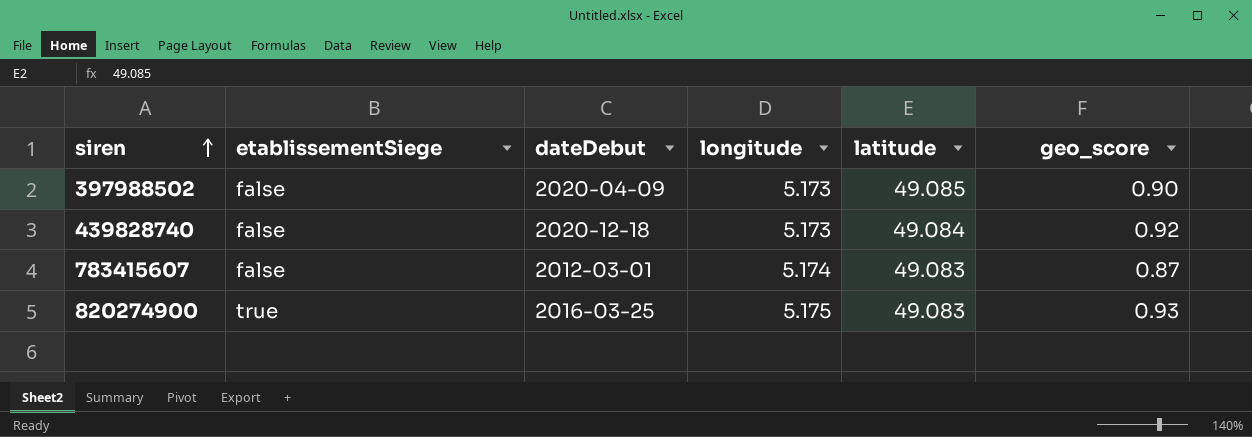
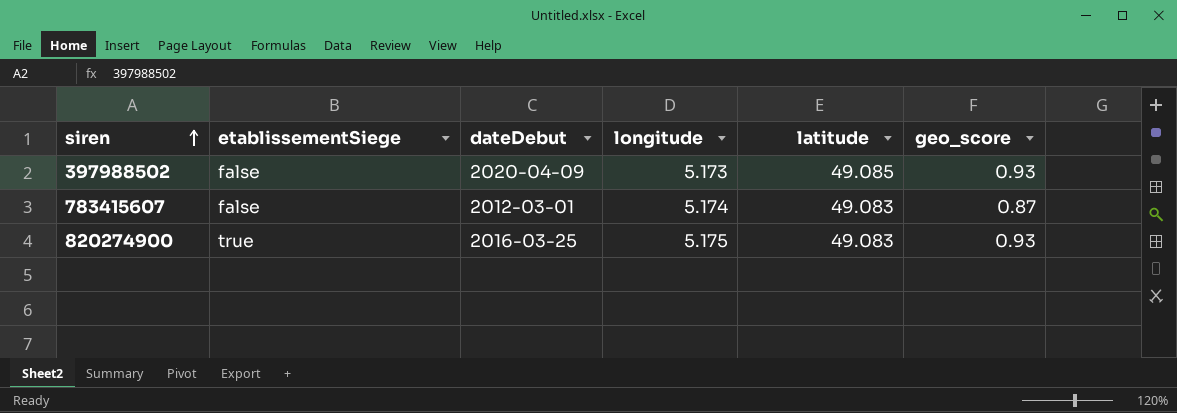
row 439828740: false | 2020-12-18 | 5.173 | 49.084 | 0.92 -> none
397988502 | geo_score: 0.90 -> 0.93

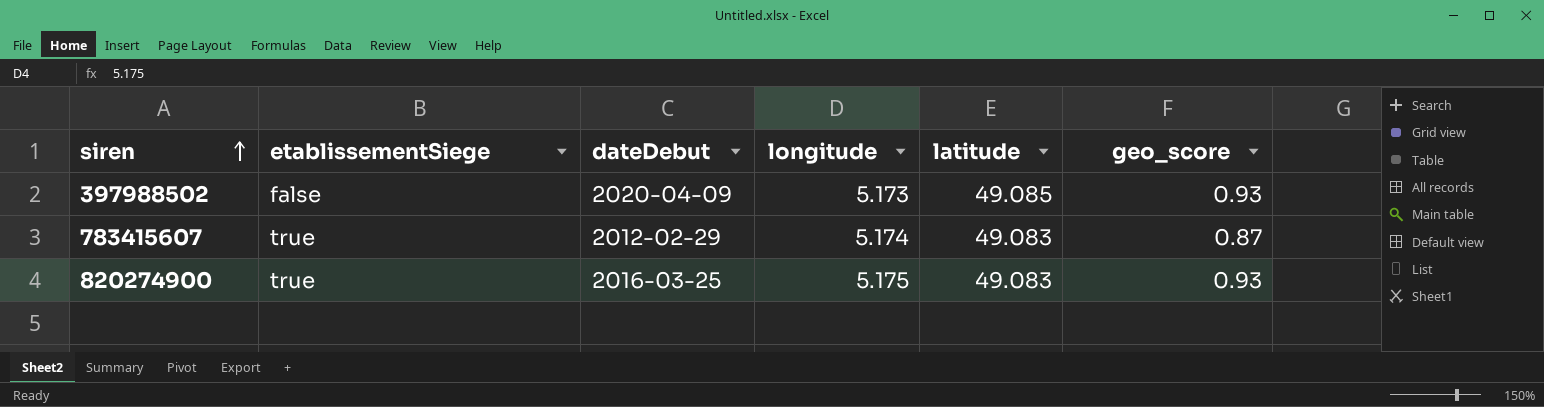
783415607 | etablissementSiege: false -> true
783415607 | dateDebut: 2012-03-01 -> 2012-02-29

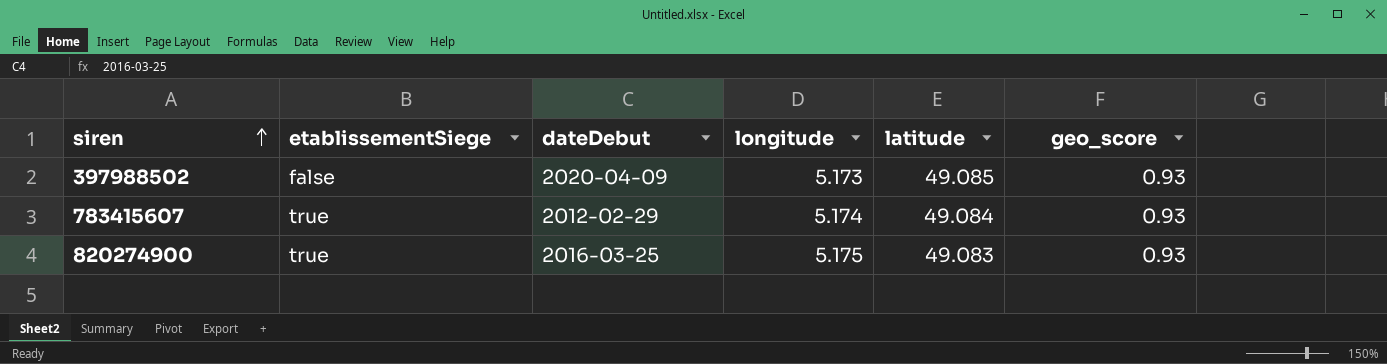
783415607 | latitude: 49.083 -> 49.084
783415607 | geo_score: 0.87 -> 0.93

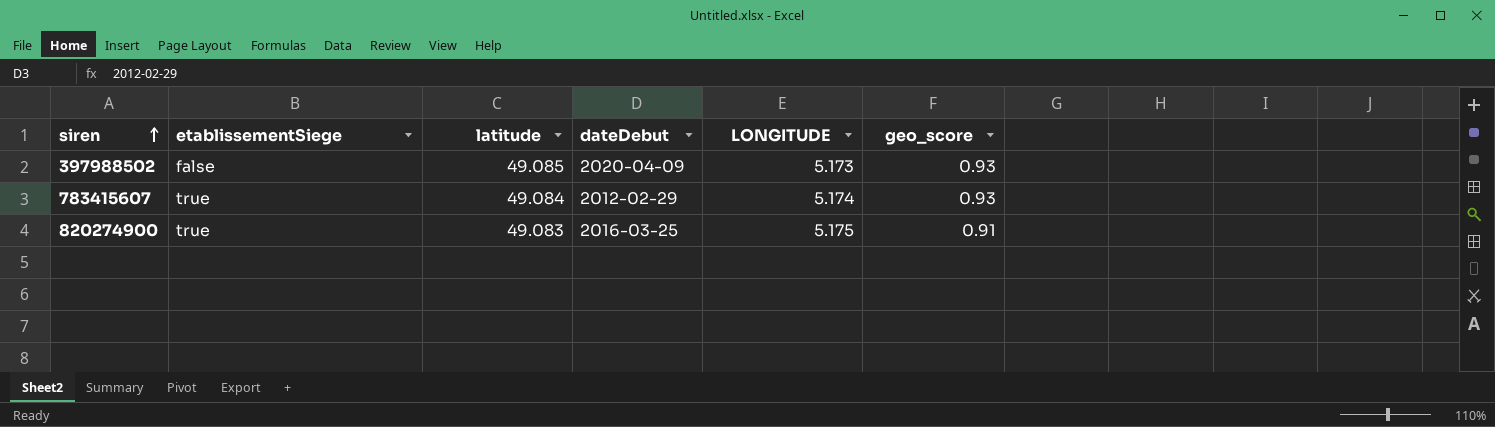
column latitude | position: 5 -> 3
column name: longitude -> LONGITUDE
820274900 | geo_score: 0.93 -> 0.91

